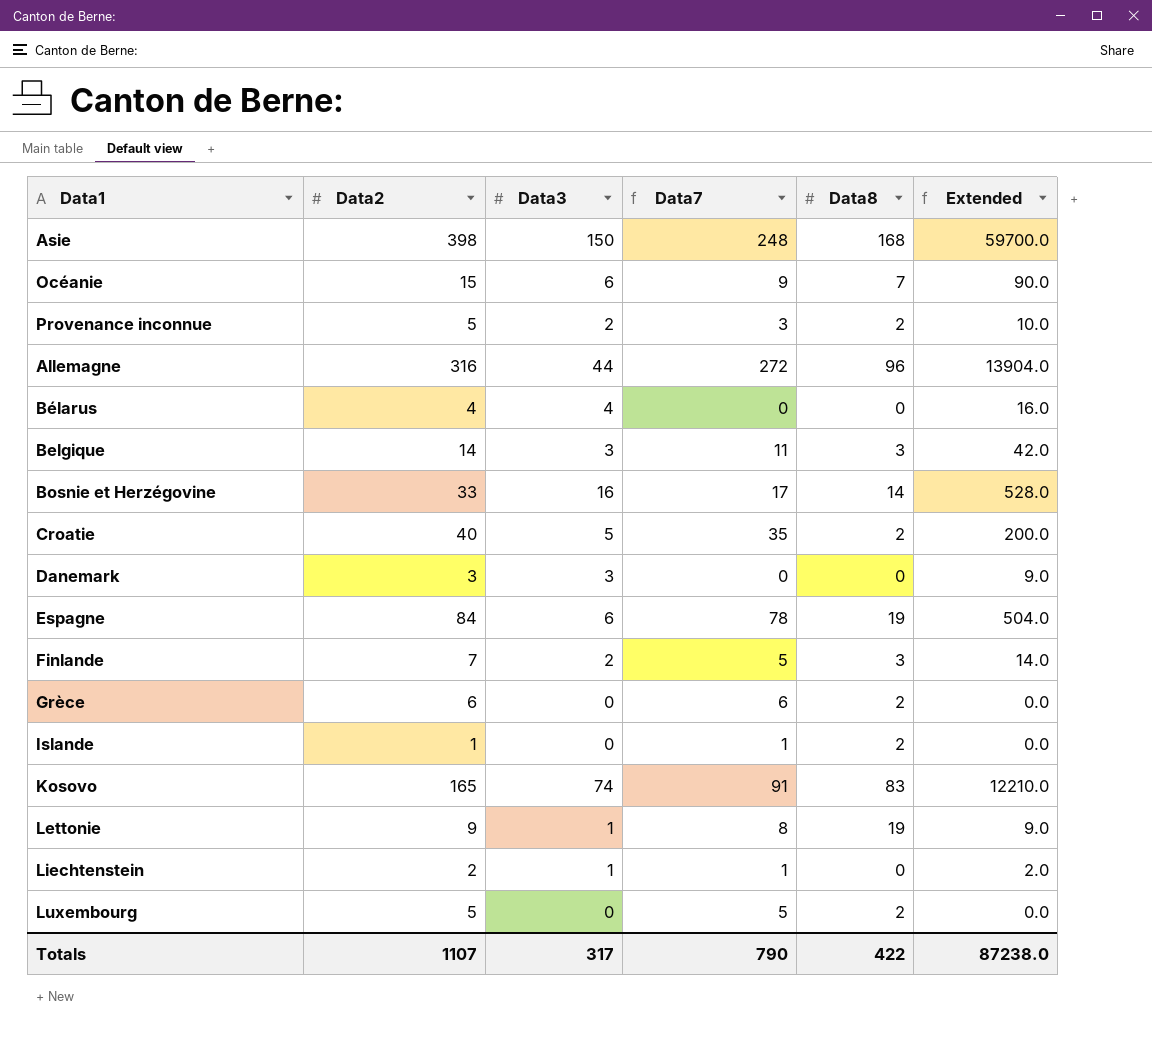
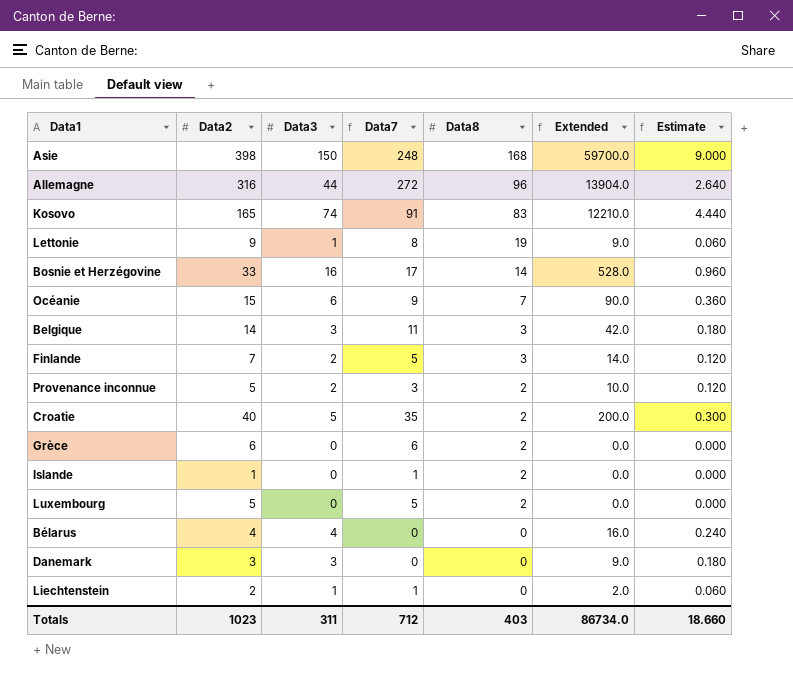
row order: none -> Data8 descending
column Estimate | formula: none -> [Data3] * 0.06
row Espagne: 84 | 6 | 78 | 19 | 504.0 -> none
Totals | Data2: 1107 -> 1023
Totals | Data3: 317 -> 311
Totals | Data7: 790 -> 712
Totals | Data8: 422 -> 403
Totals | Extended: 87238.0 -> 86734.0

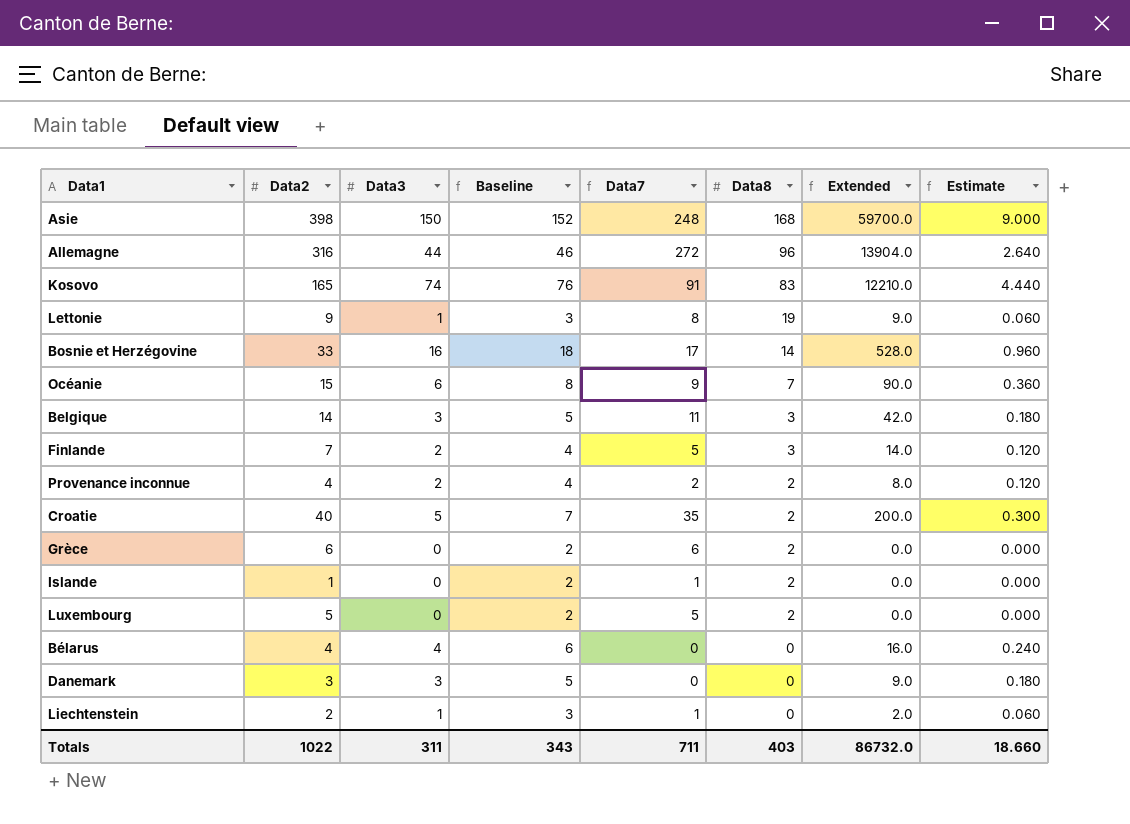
column Baseline | formula: none -> [Data3] + 2
Provenance inconnue | Data2: 5 -> 4
Provenance inconnue | Data7: 3 -> 2
Provenance inconnue | Extended: 10.0 -> 8.0
Totals | Data2: 1023 -> 1022
Totals | Data7: 712 -> 711
Totals | Extended: 86734.0 -> 86732.0

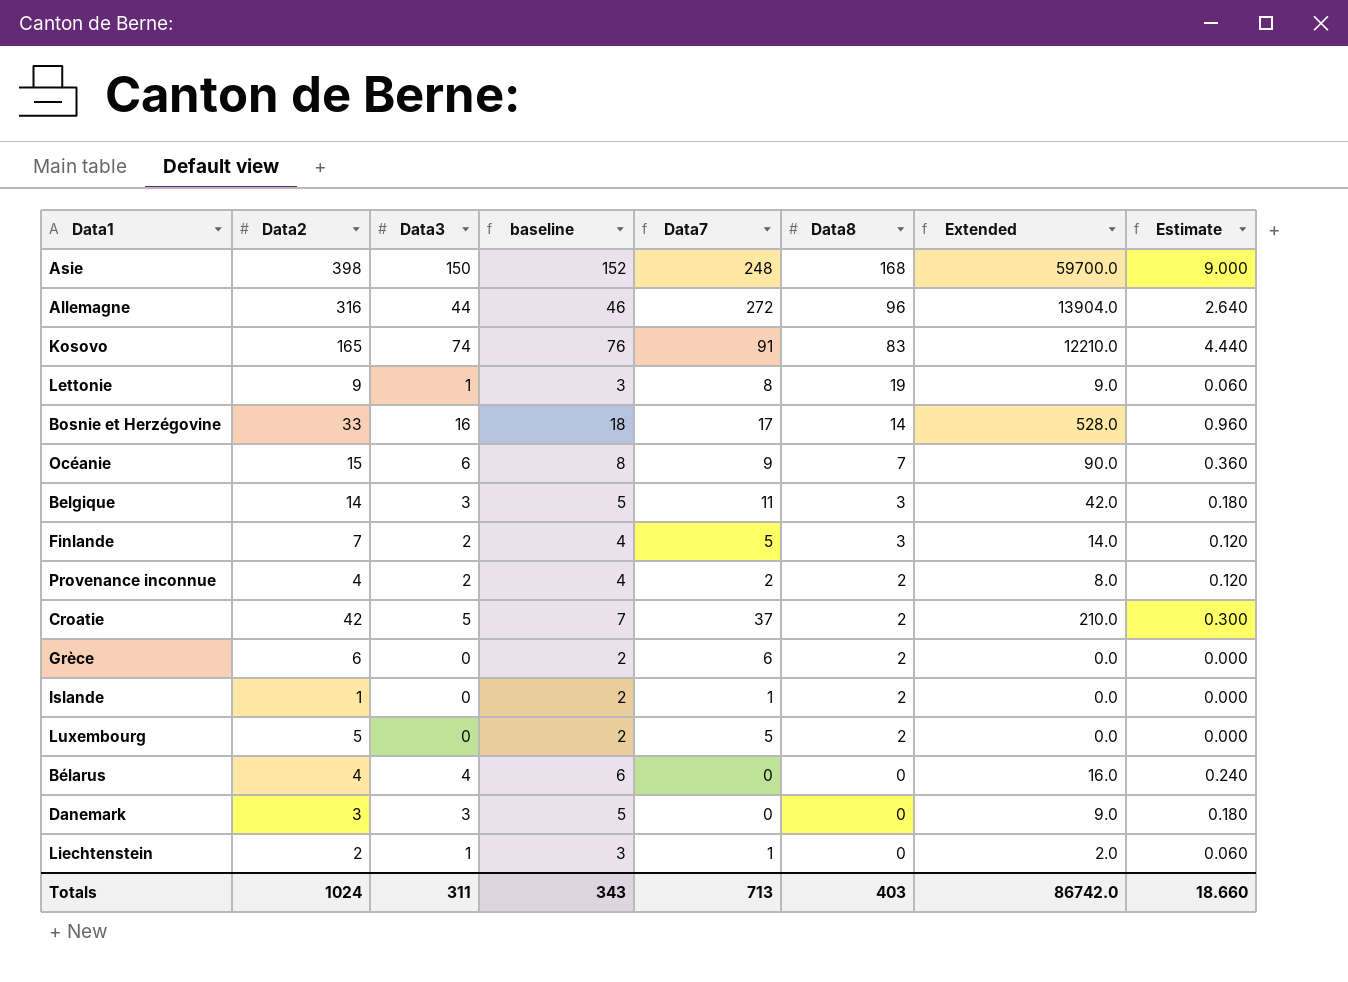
column name: Baseline -> baseline
Croatie | Data2: 40 -> 42
Croatie | Data7: 35 -> 37
Croatie | Extended: 200.0 -> 210.0
Totals | Data2: 1022 -> 1024
Totals | Data7: 711 -> 713
Totals | Extended: 86732.0 -> 86742.0

